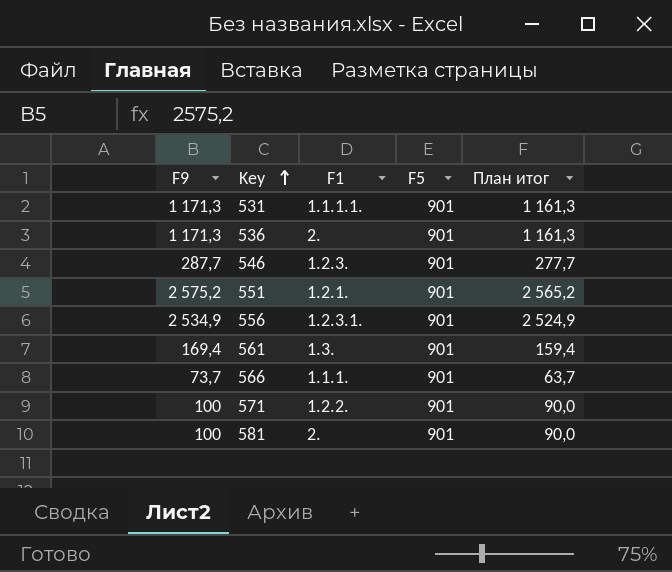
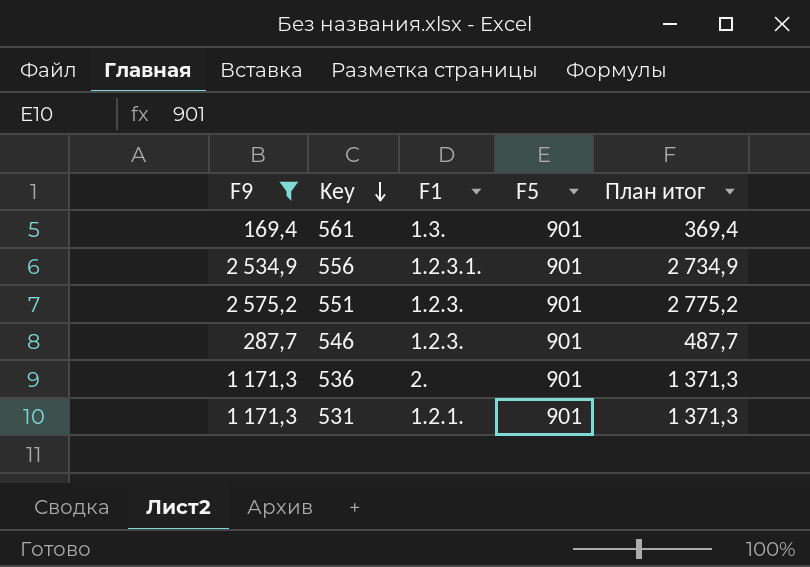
filter: none -> F9 >= 169,4
row order: Key ascending -> Key descending
column План итог | formula: [F9] - 10 -> [F9] + 200
551 | F1: 1.2.1. -> 1.2.3.
531 | F1: 1.1.1.1. -> 1.2.1.

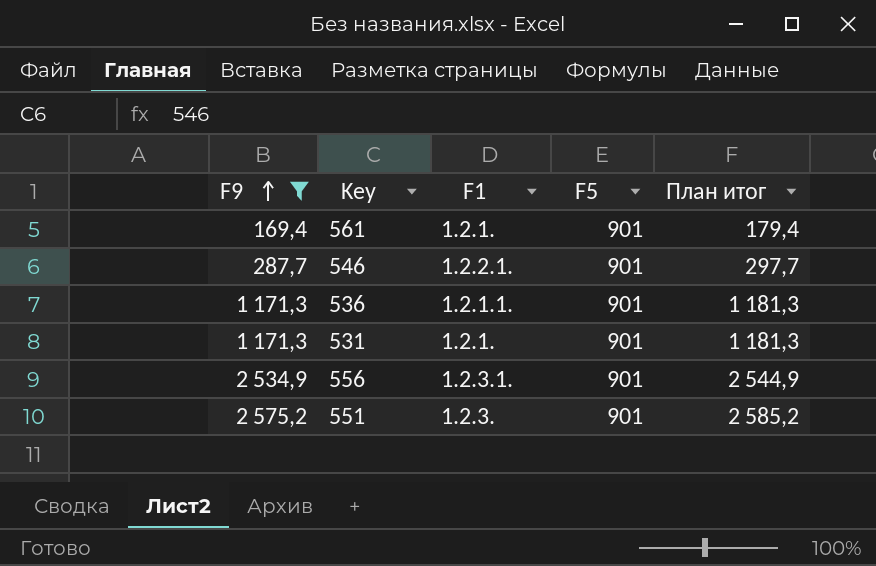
row order: Key descending -> F9 ascending
column План итог | formula: [F9] + 200 -> [F9] + 10
561 | F1: 1.3. -> 1.2.1.
546 | F1: 1.2.3. -> 1.2.2.1.
536 | F1: 2. -> 1.2.1.1.

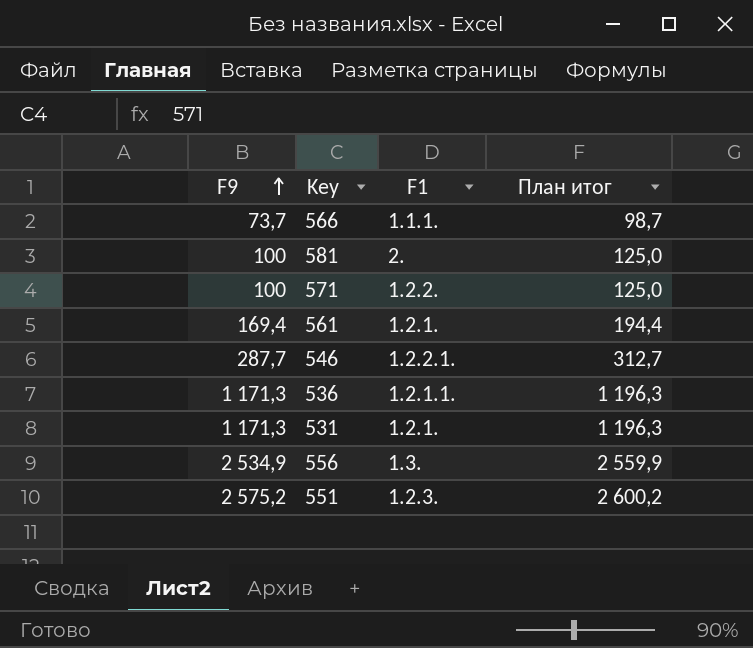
filter: F9 >= 169,4 -> none
column F5 | position: 4 -> none
column План итог | formula: [F9] + 10 -> [F9] + 25
556 | F1: 1.2.3.1. -> 1.3.

